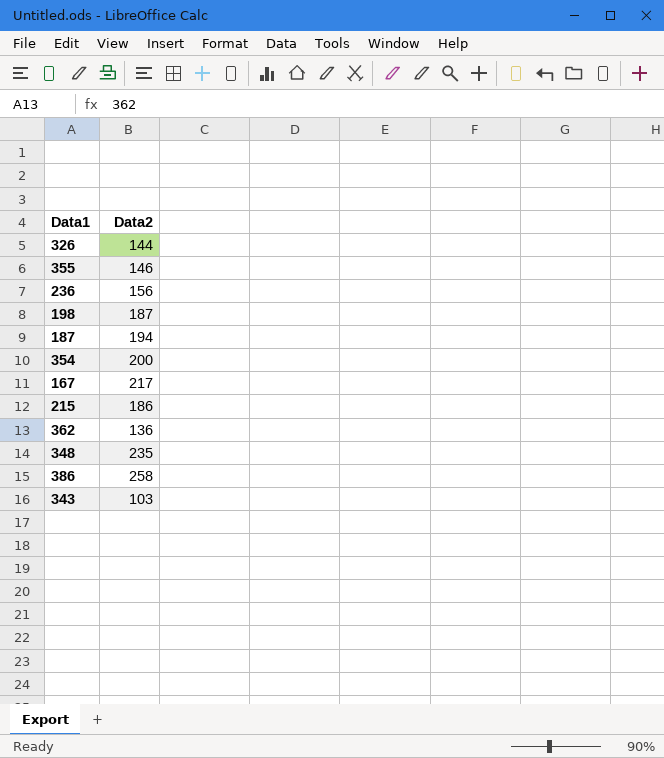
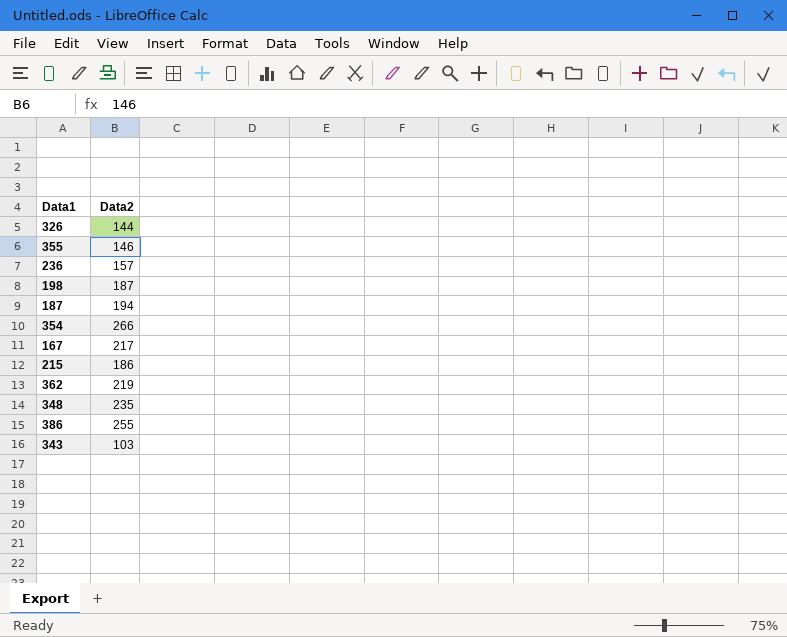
236 | Data2: 156 -> 157
354 | Data2: 200 -> 266
362 | Data2: 136 -> 219
386 | Data2: 258 -> 255

